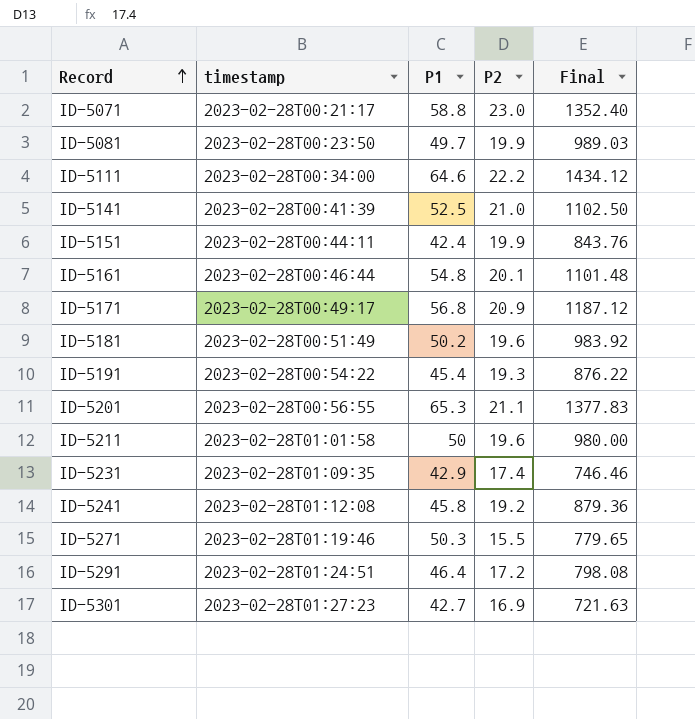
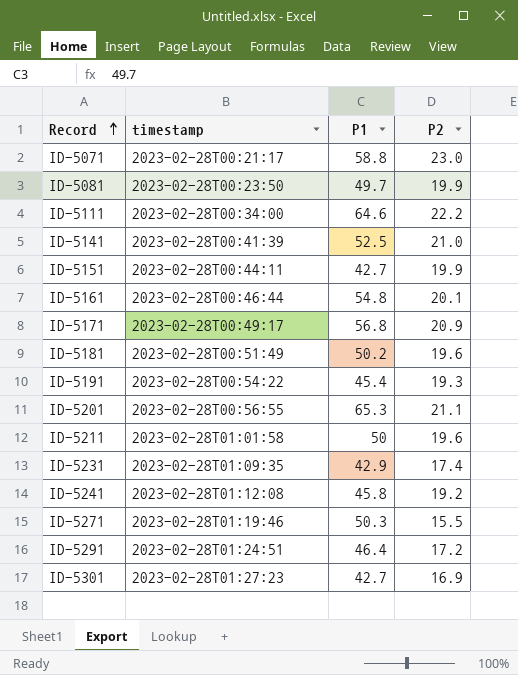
column Final | formula: [P1] * [P2] -> none
ID-5151 | P1: 42.4 -> 42.7

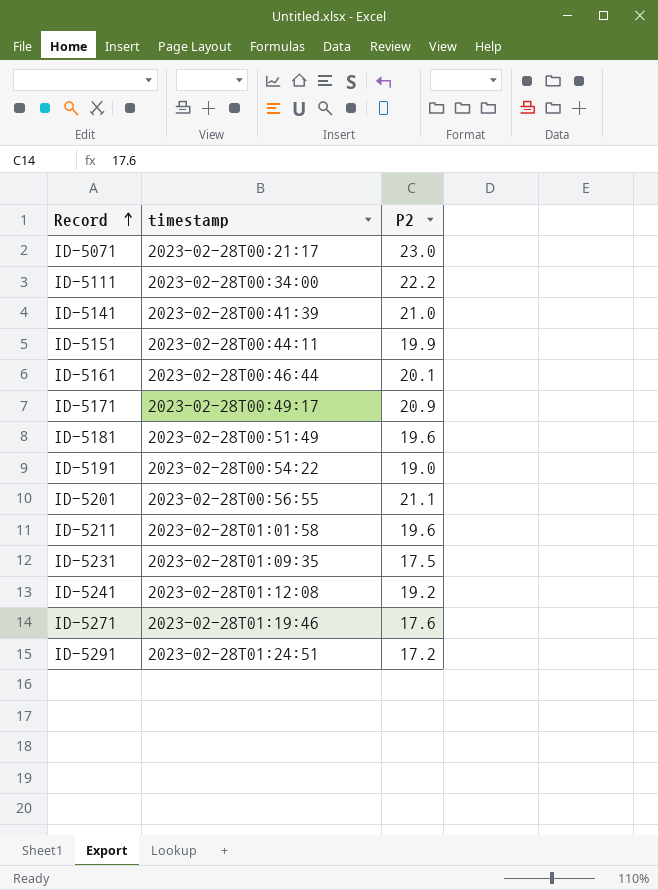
column P1 | position: 3 -> none
row ID-5081: 2023-02-28T00:23:50 | 49.7 | 19.9 -> none
row ID-5301: 2023-02-28T01:27:23 | 42.7 | 16.9 -> none
ID-5191 | P2: 19.3 -> 19.0
ID-5231 | P2: 17.4 -> 17.5
ID-5271 | P2: 15.5 -> 17.6

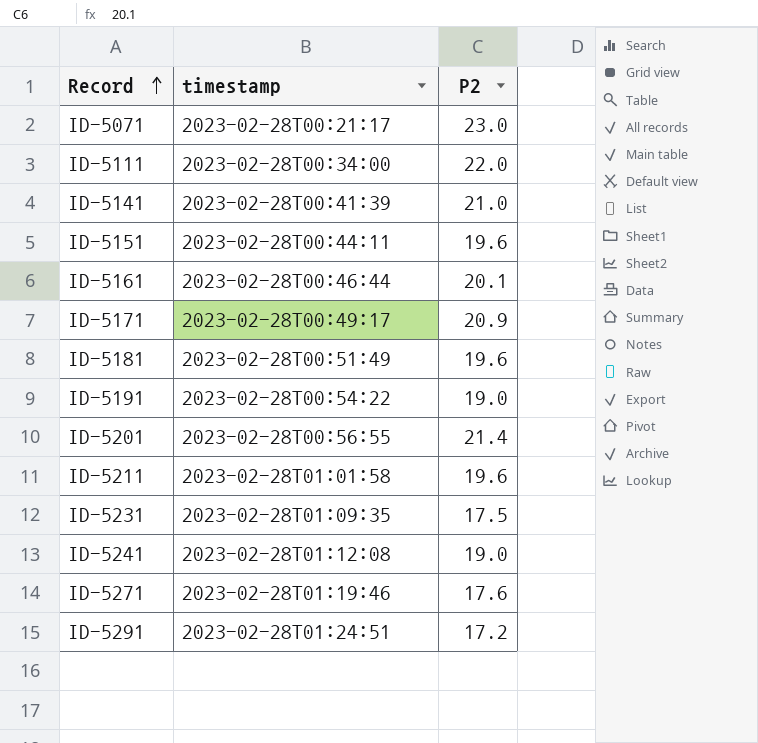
ID-5111 | P2: 22.2 -> 22.0
ID-5151 | P2: 19.9 -> 19.6
ID-5201 | P2: 21.1 -> 21.4
ID-5241 | P2: 19.2 -> 19.0

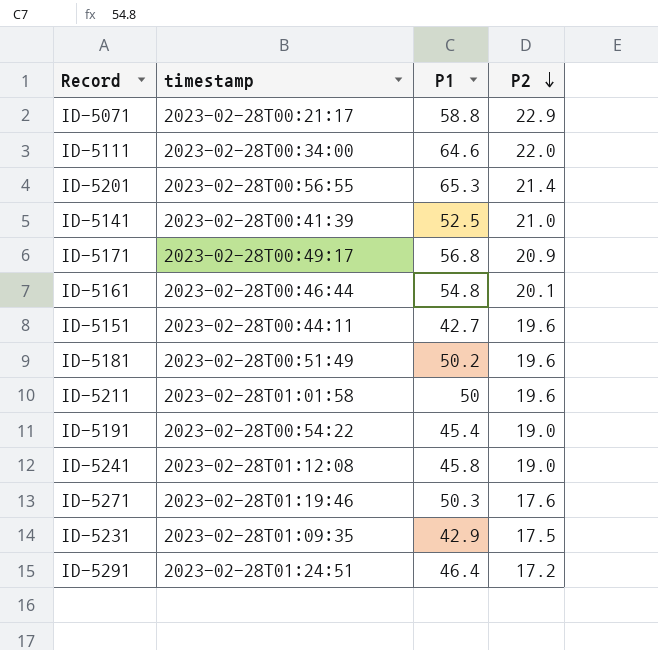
row order: Record ascending -> P2 descending
column P1 | position: none -> 3
ID-5071 | P2: 23.0 -> 22.9

